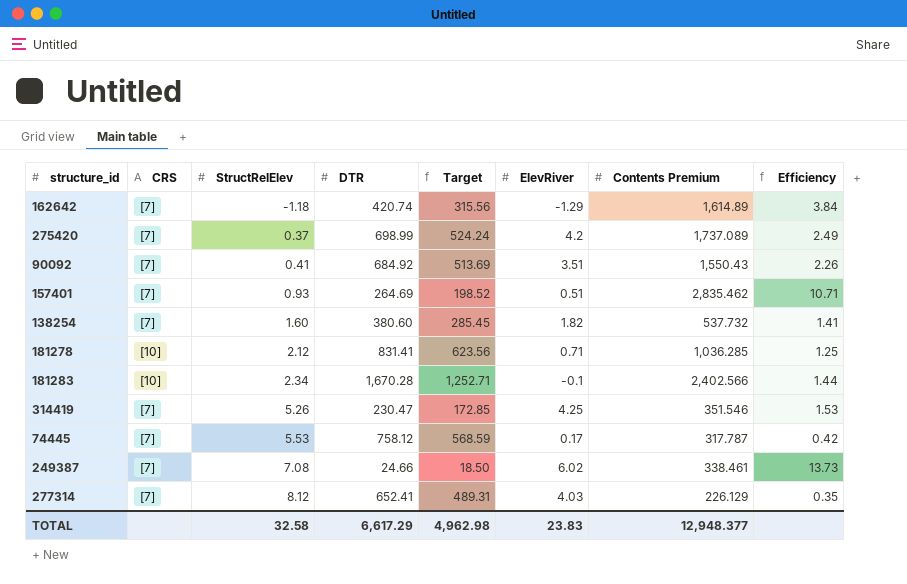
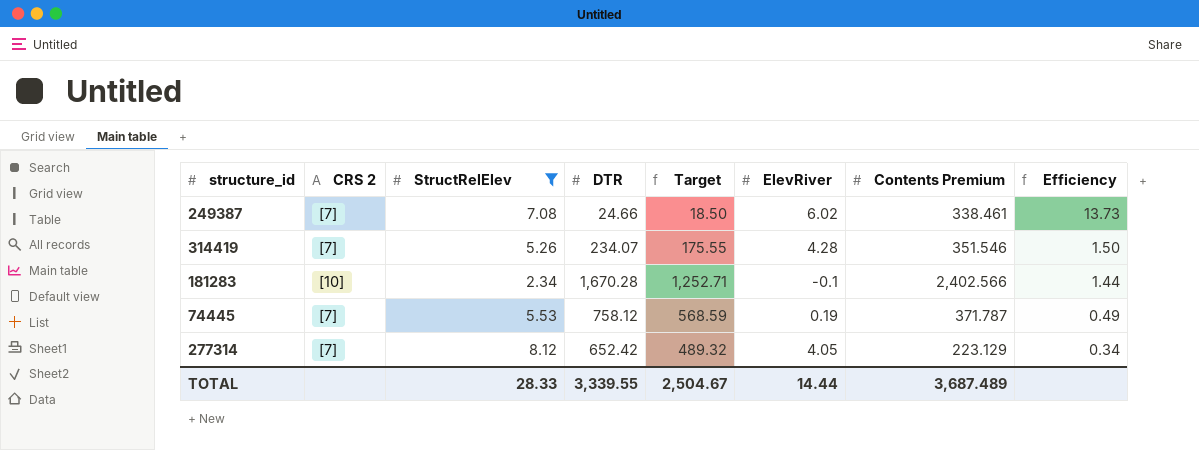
filter: none -> StructRelElev >= 2.34
row order: StructRelElev ascending -> Efficiency descending
column name: CRS -> CRS 2
314419 | DTR: 230.47 -> 234.07
314419 | Target: 172.85 -> 175.55
314419 | ElevRiver: 4.25 -> 4.28
314419 | Efficiency: 1.53 -> 1.50
74445 | ElevRiver: 0.17 -> 0.19
74445 | Contents Premium: 317.787 -> 371.787
74445 | Efficiency: 0.42 -> 0.49
277314 | DTR: 652.41 -> 652.42
277314 | Target: 489.31 -> 489.32
277314 | ElevRiver: 4.03 -> 4.05
277314 | Contents Premium: 226.129 -> 223.129
277314 | Efficiency: 0.35 -> 0.34
TOTAL | StructRelElev: 32.58 -> 28.33
TOTAL | DTR: 6,617.29 -> 3,339.55
TOTAL | Target: 4,962.98 -> 2,504.67
TOTAL | ElevRiver: 23.83 -> 14.44
TOTAL | Contents Premium: 12,948.377 -> 3,687.489

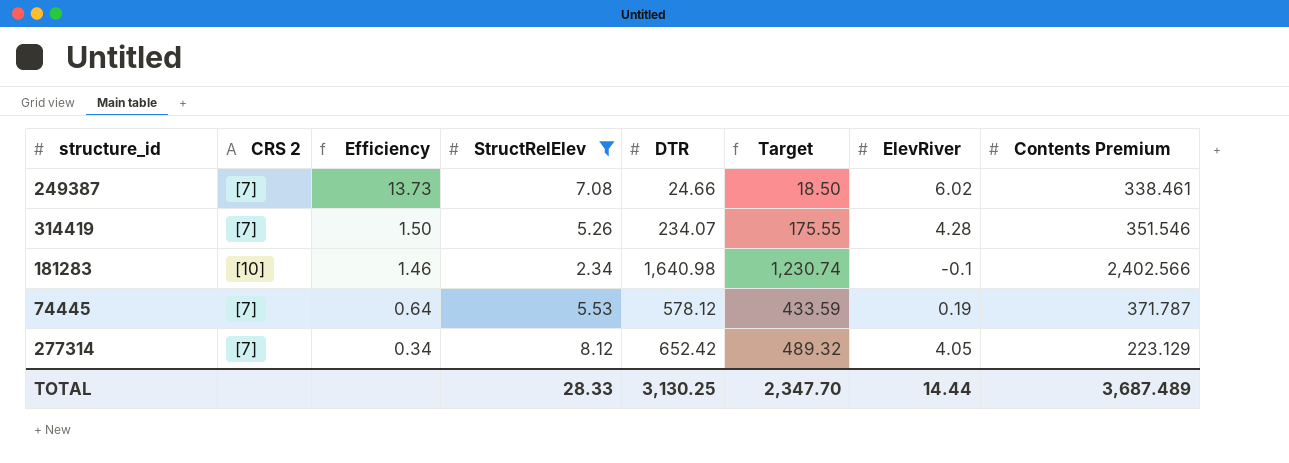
column Efficiency | position: 8 -> 3
181283 | Efficiency: 1.44 -> 1.46
181283 | DTR: 1,670.28 -> 1,640.98
181283 | Target: 1,252.71 -> 1,230.74
74445 | Efficiency: 0.49 -> 0.64
74445 | DTR: 758.12 -> 578.12
74445 | Target: 568.59 -> 433.59
TOTAL | DTR: 3,339.55 -> 3,130.25
TOTAL | Target: 2,504.67 -> 2,347.70

